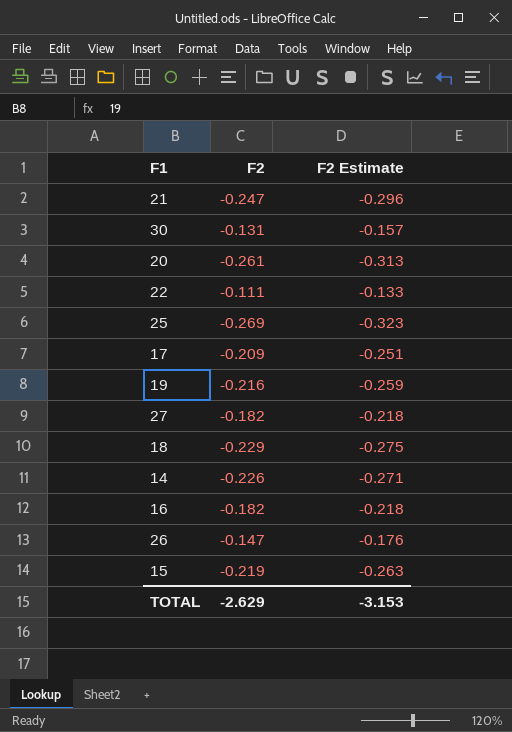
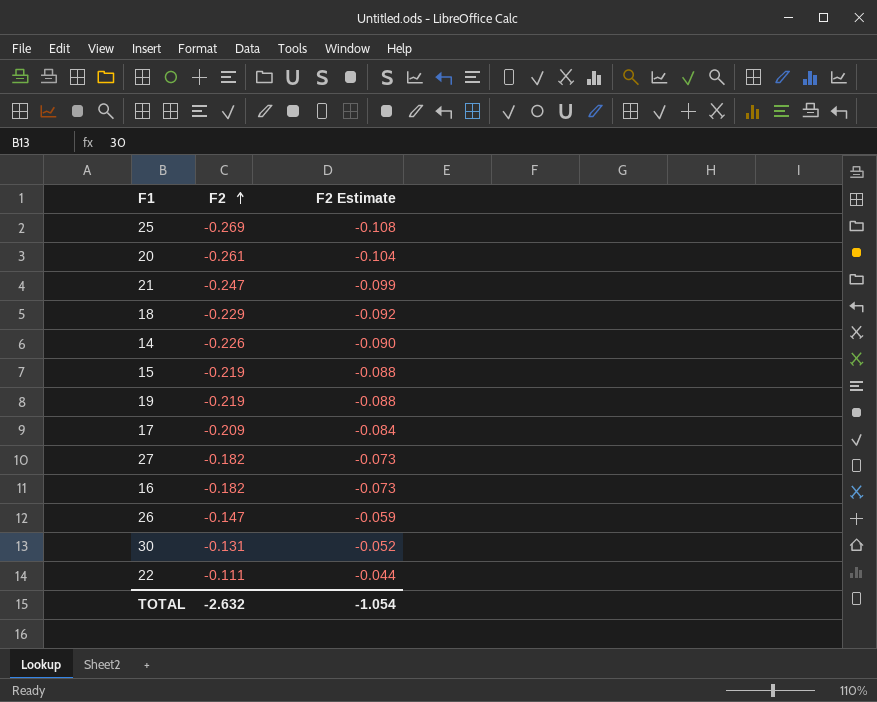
row order: none -> F2 ascending
column F2 Estimate | formula: [F2] * 1.2 -> [F2] * 0.4
19 | F2: -0.216 -> -0.219
TOTAL | F2: -2.629 -> -2.632
TOTAL | F2 Estimate: -3.153 -> -1.054

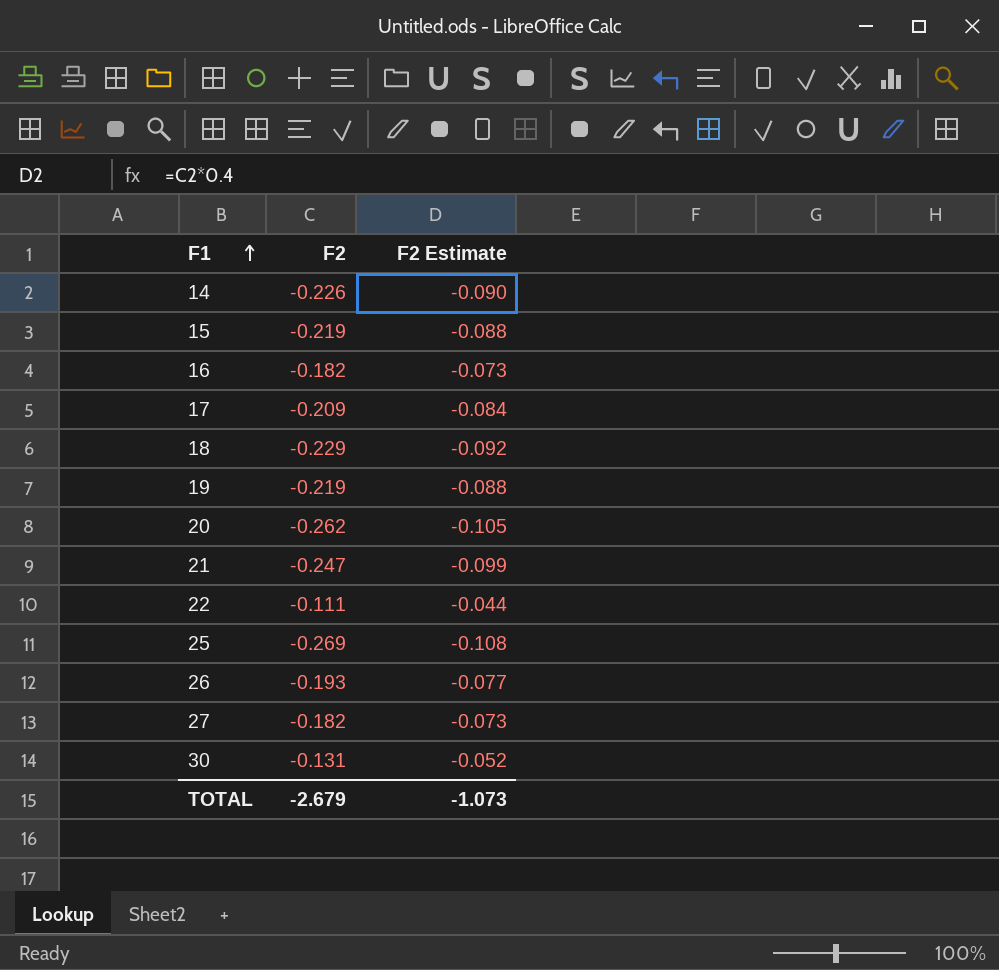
row order: F2 ascending -> F1 ascending
20 | F2: -0.261 -> -0.262
20 | F2 Estimate: -0.104 -> -0.105
26 | F2: -0.147 -> -0.193
26 | F2 Estimate: -0.059 -> -0.077
TOTAL | F2: -2.632 -> -2.679
TOTAL | F2 Estimate: -1.054 -> -1.073

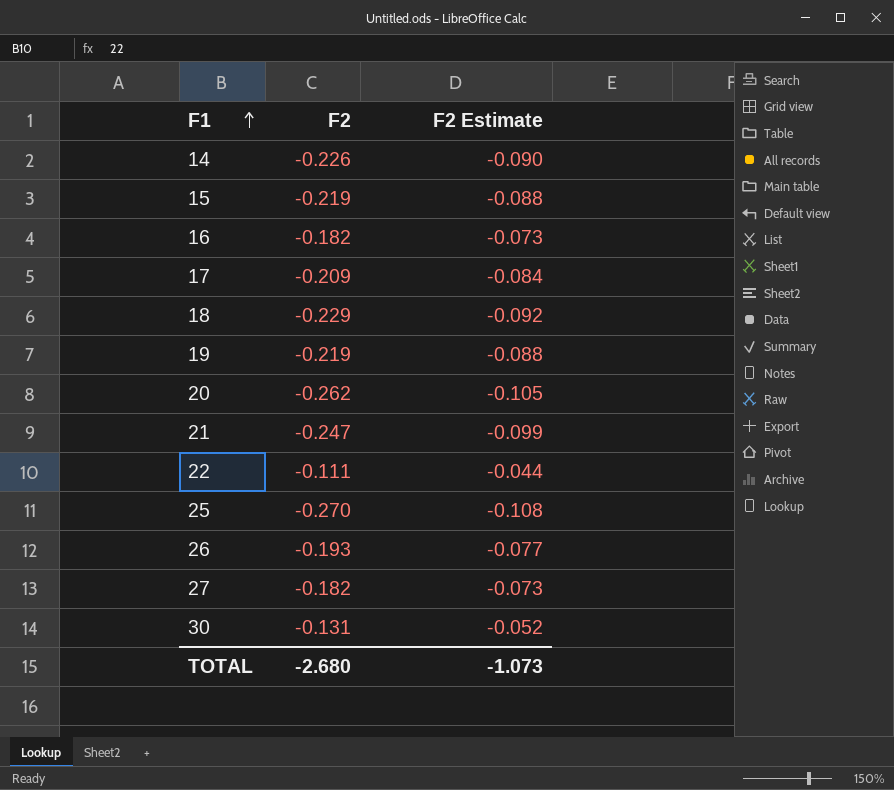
25 | F2: -0.269 -> -0.270
TOTAL | F2: -2.679 -> -2.680

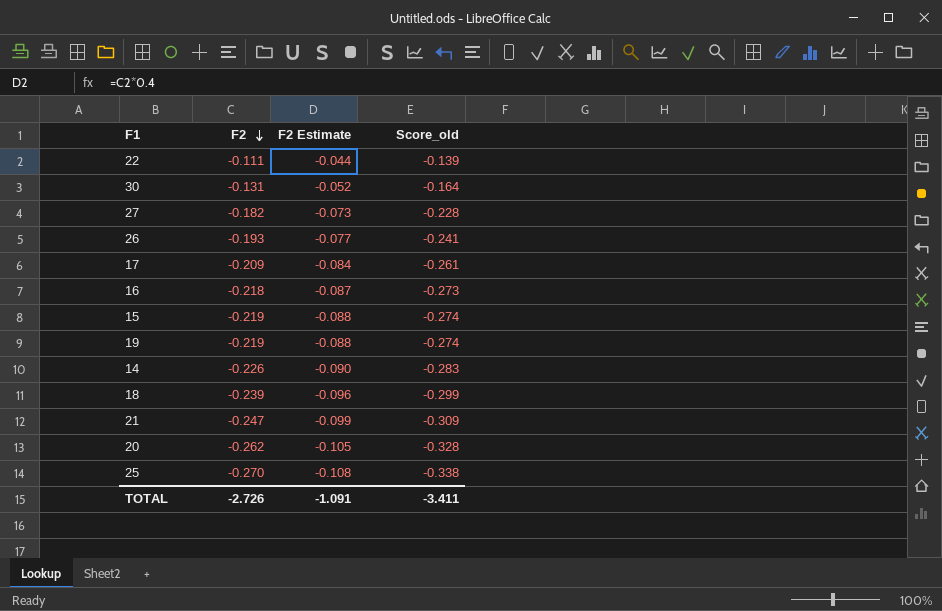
row order: F1 ascending -> F2 descending
column Score_old | formula: none -> [F2] * 1.25
16 | F2: -0.182 -> -0.218
16 | F2 Estimate: -0.073 -> -0.087
18 | F2: -0.229 -> -0.239
18 | F2 Estimate: -0.092 -> -0.096
TOTAL | F2: -2.680 -> -2.726
TOTAL | F2 Estimate: -1.073 -> -1.091

